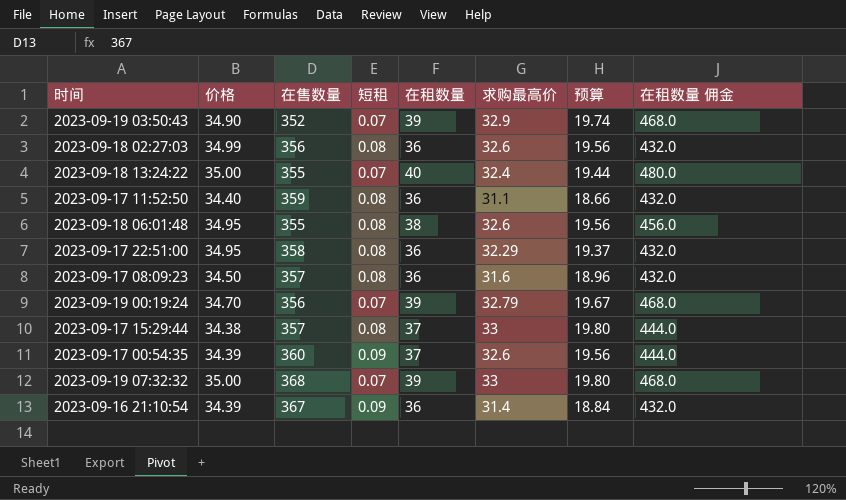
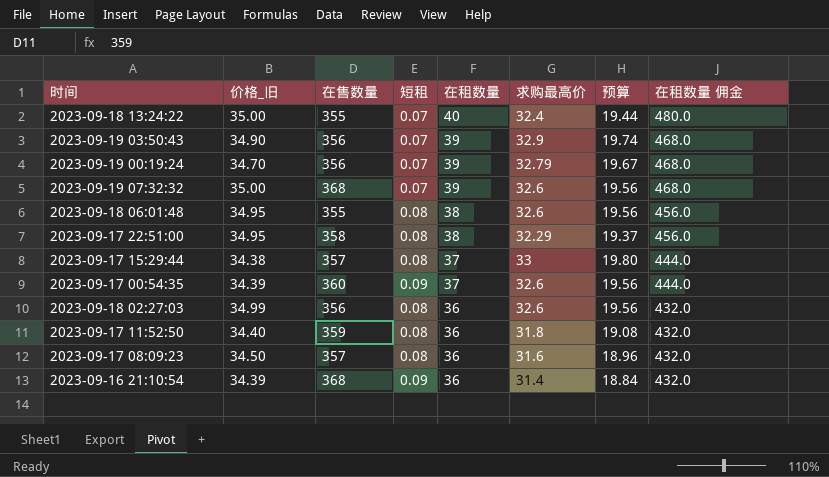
row order: none -> 在租数量 descending
column name: 价格 -> 价格_旧
2023-09-19 03:50:43 | 在售数量: 352 -> 356
2023-09-19 07:32:32 | 求购最高价: 33 -> 32.6
2023-09-19 07:32:32 | 预算: 19.80 -> 19.56
2023-09-17 22:51:00 | 在租数量: 36 -> 38
2023-09-17 22:51:00 | 在租数量 佣金: 432.0 -> 456.0
2023-09-17 11:52:50 | 求购最高价: 31.1 -> 31.8
2023-09-17 11:52:50 | 预算: 18.66 -> 19.08
2023-09-16 21:10:54 | 在售数量: 367 -> 368

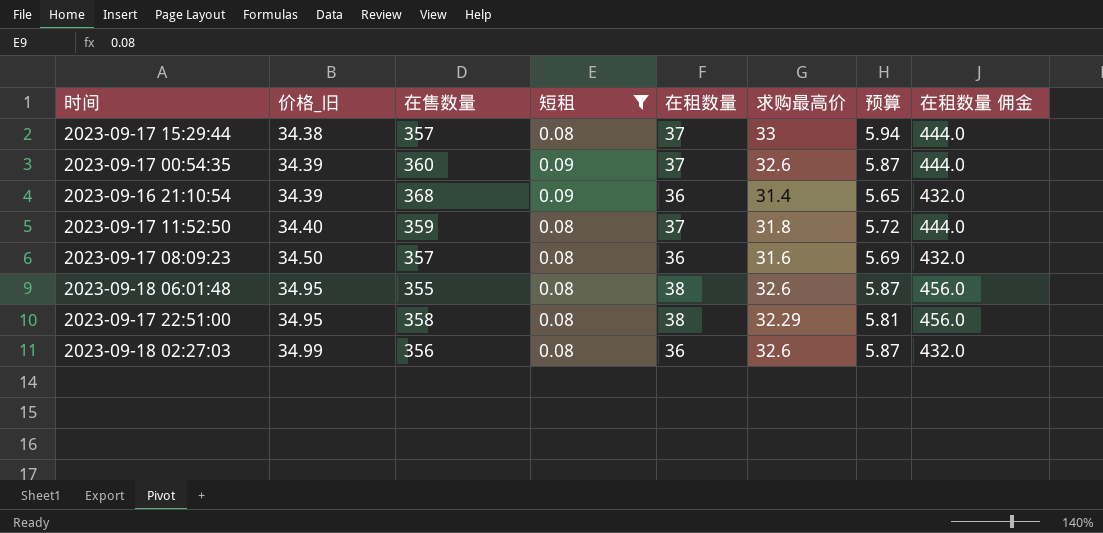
filter: none -> 短租 != 0.07
row order: 在租数量 descending -> 价格_旧 ascending
column 预算 | formula: [求购最高价] * 0.6 -> [求购最高价] * 0.18
2023-09-17 11:52:50 | 在租数量: 36 -> 37
2023-09-17 11:52:50 | 在租数量 佣金: 432.0 -> 444.0

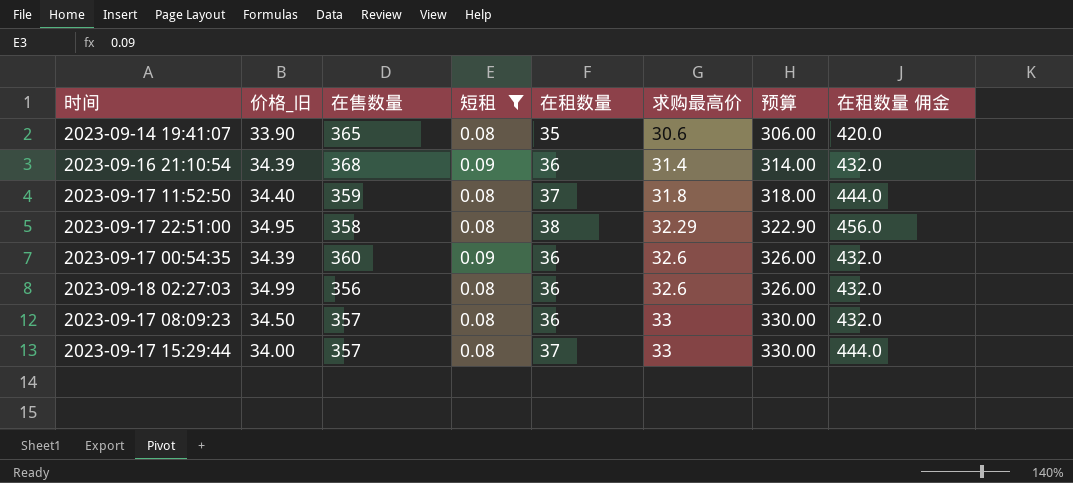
row order: 价格_旧 ascending -> 求购最高价 ascending
column 预算 | formula: [求购最高价] * 0.18 -> [求购最高价] * 10
row 2023-09-18 06:01:48: 34.95 | 355 | 0.08 | 38 | 32.6 | 5.87 | 456.0 -> none
row 2023-09-14 19:41:07: none -> 33.90 | 365 | 0.08 | 35 | 30.6 | 306.00 | 420.0
2023-09-17 00:54:35 | 在租数量: 37 -> 36
2023-09-17 00:54:35 | 在租数量 佣金: 444.0 -> 432.0
2023-09-17 08:09:23 | 求购最高价: 31.6 -> 33
2023-09-17 15:29:44 | 价格_旧: 34.38 -> 34.00

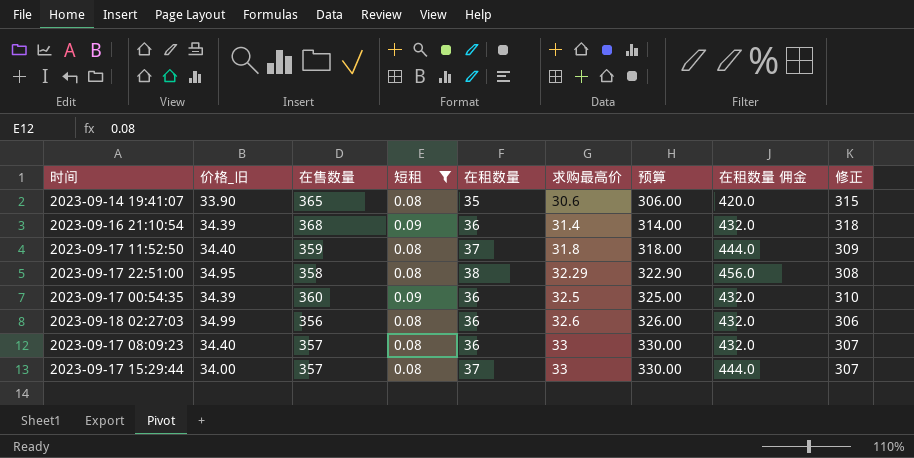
column 修正 | formula: none -> [在售数量] - 50
2023-09-17 00:54:35 | 求购最高价: 32.6 -> 32.5
2023-09-17 00:54:35 | 预算: 326.00 -> 325.00
2023-09-17 08:09:23 | 价格_旧: 34.50 -> 34.40

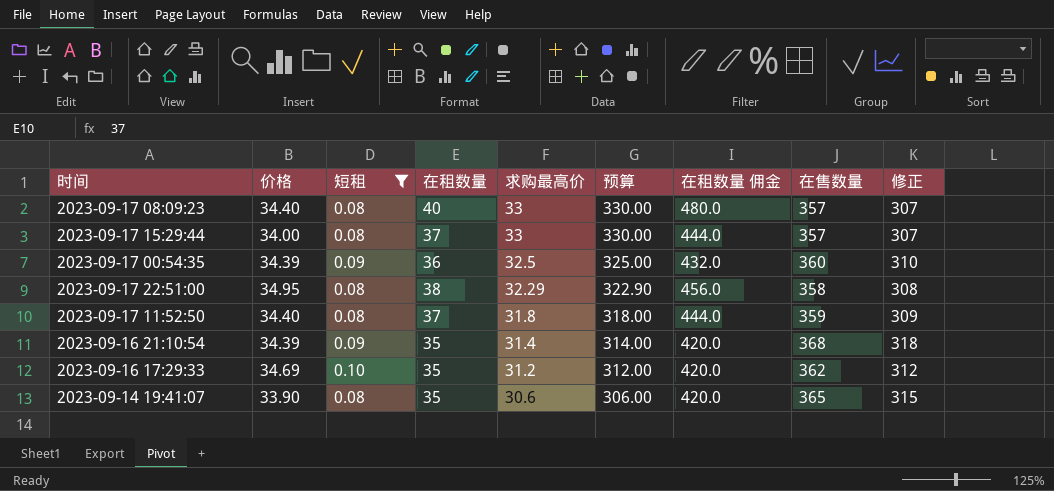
row order: 求购最高价 ascending -> 求购最高价 descending
column name: 价格_旧 -> 价格
column 在售数量 | position: 3 -> 8
row 2023-09-18 02:27:03: 34.99 | 356 | 0.08 | 36 | 32.6 | 326.00 | 432.0 | 306 -> none
2023-09-17 08:09:23 | 在租数量: 36 -> 40
2023-09-17 08:09:23 | 在租数量 佣金: 432.0 -> 480.0
2023-09-16 21:10:54 | 在租数量: 36 -> 35
2023-09-16 21:10:54 | 在租数量 佣金: 432.0 -> 420.0
row 2023-09-16 17:29:33: none -> 34.69 | 0.10 | 35 | 31.2 | 312.00 | 420.0 | 362 | 312

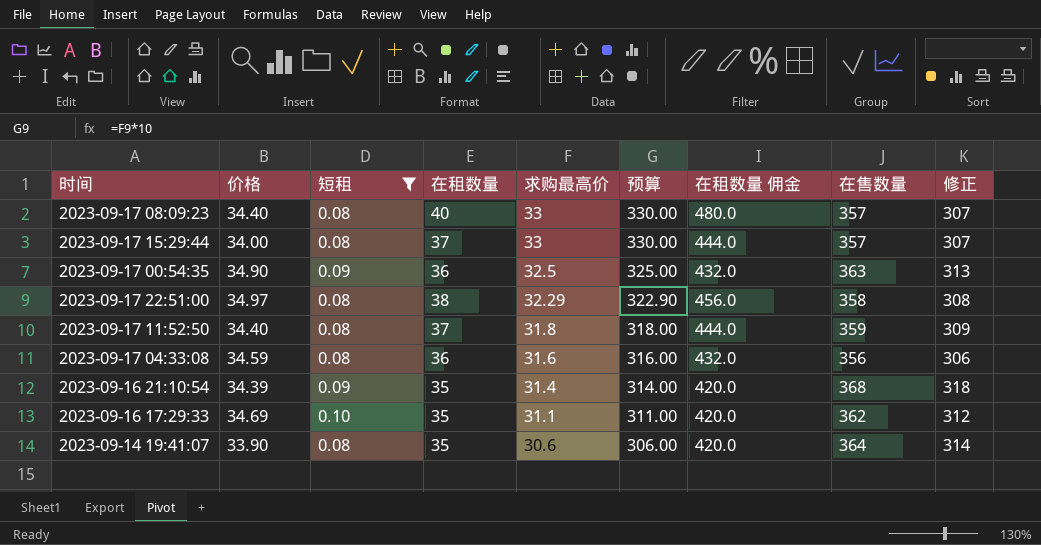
2023-09-17 00:54:35 | 价格: 34.39 -> 34.90
2023-09-17 00:54:35 | 在售数量: 360 -> 363
2023-09-17 00:54:35 | 修正: 310 -> 313
2023-09-17 22:51:00 | 价格: 34.95 -> 34.97
row 2023-09-17 04:33:08: none -> 34.59 | 0.08 | 36 | 31.6 | 316.00 | 432.0 | 356 | 306
2023-09-16 17:29:33 | 求购最高价: 31.2 -> 31.1
2023-09-16 17:29:33 | 预算: 312.00 -> 311.00
2023-09-14 19:41:07 | 在售数量: 365 -> 364
2023-09-14 19:41:07 | 修正: 315 -> 314

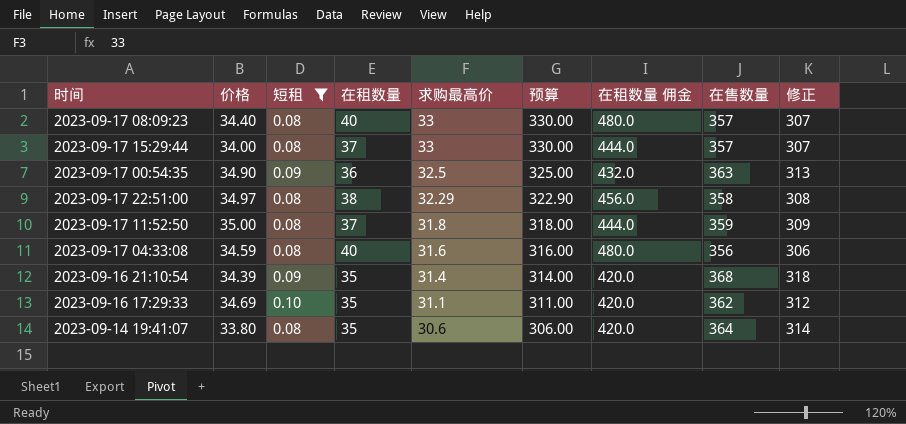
2023-09-17 11:52:50 | 价格: 34.40 -> 35.00
2023-09-17 04:33:08 | 在租数量: 36 -> 40
2023-09-17 04:33:08 | 在租数量 佣金: 432.0 -> 480.0
2023-09-14 19:41:07 | 价格: 33.90 -> 33.80

